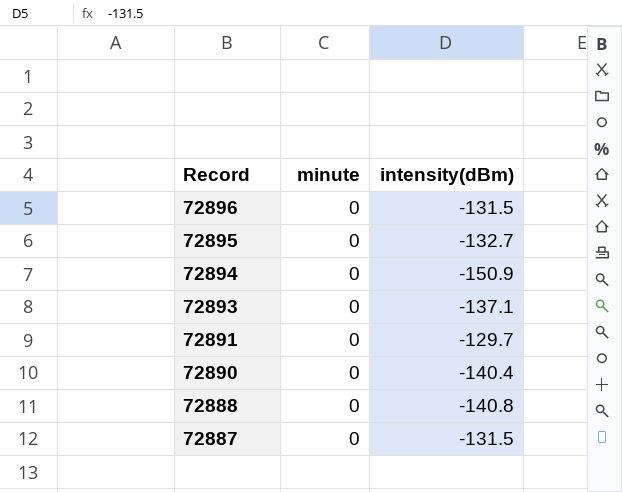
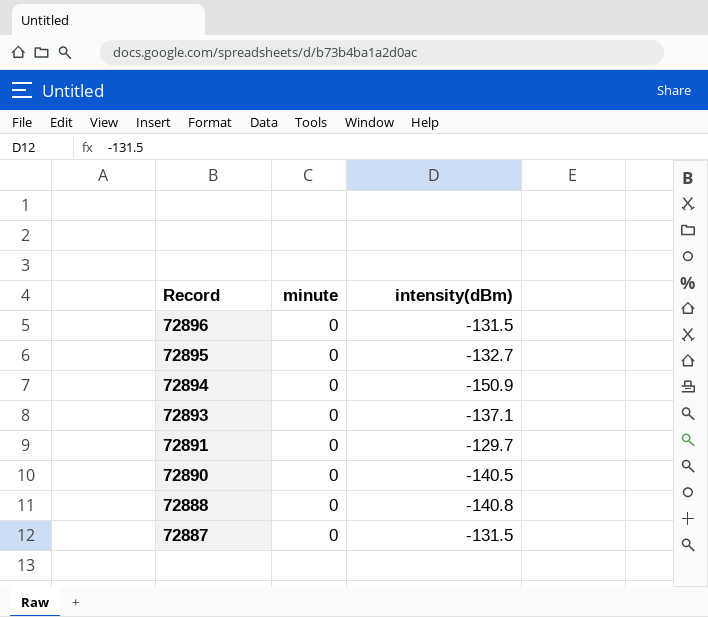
72890 | intensity(dBm): -140.4 -> -140.5

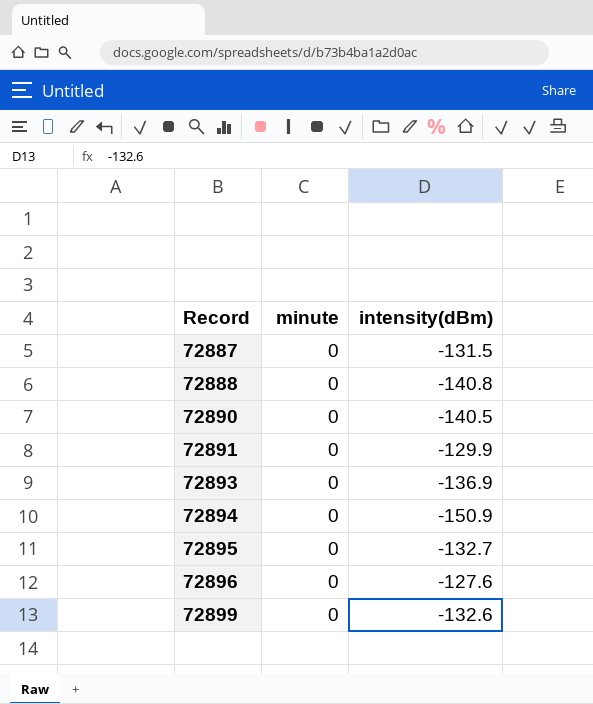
row order: Record descending -> Record ascending
72891 | intensity(dBm): -129.7 -> -129.9
72893 | intensity(dBm): -137.1 -> -136.9
72896 | intensity(dBm): -131.5 -> -127.6
row 72899: none -> 0 | -132.6

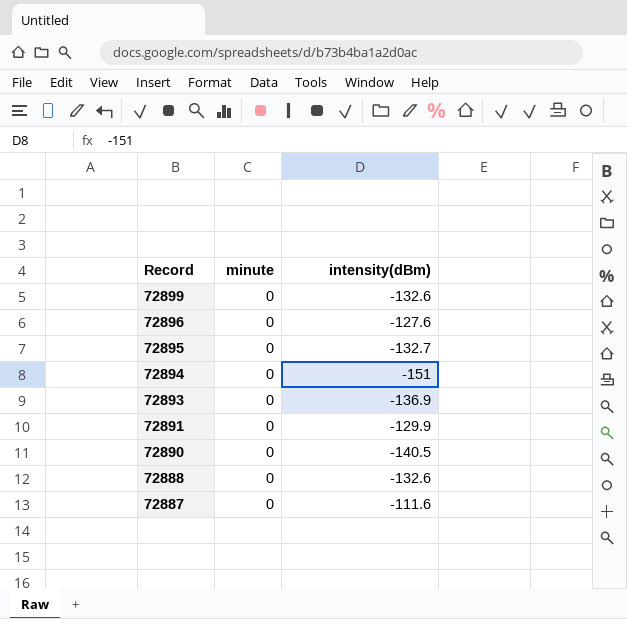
row order: Record ascending -> Record descending
72894 | intensity(dBm): -150.9 -> -151
72888 | intensity(dBm): -140.8 -> -132.6
72887 | intensity(dBm): -131.5 -> -111.6

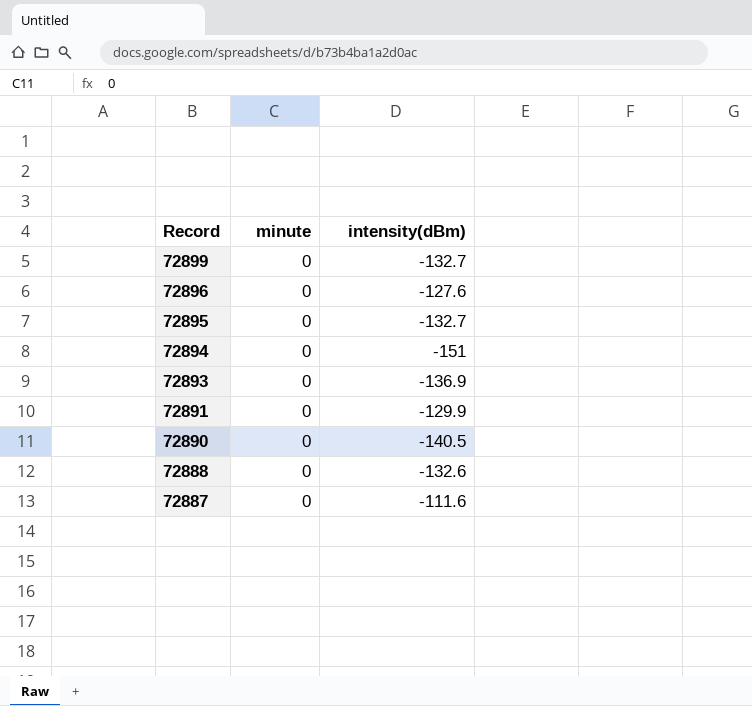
72899 | intensity(dBm): -132.6 -> -132.7

